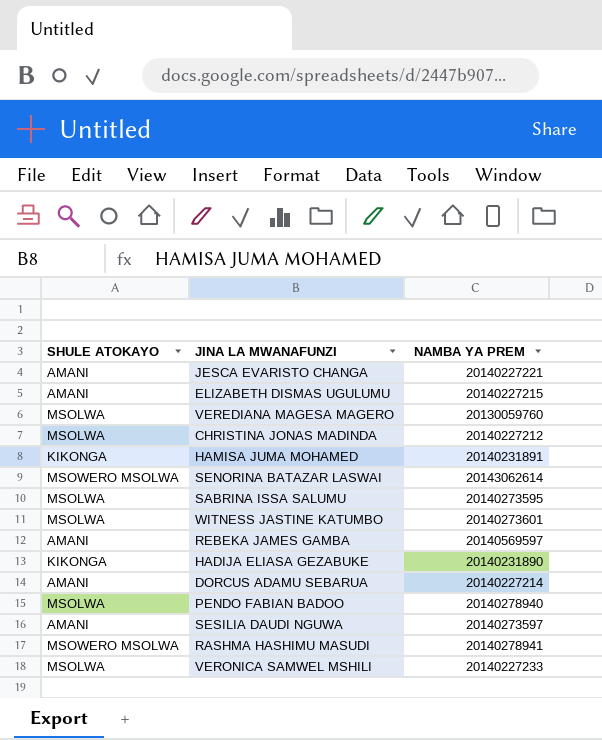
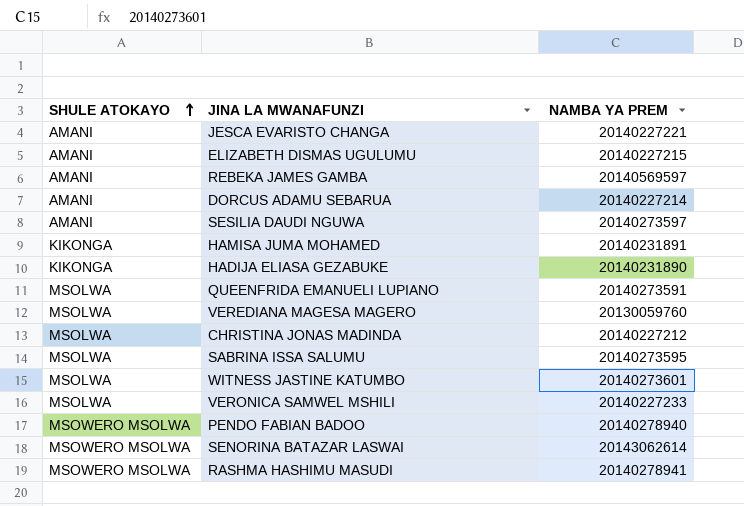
row order: none -> SHULE ATOKAYO ascending
row QUEENFRIDA EMANUELI LUPIANO: none -> MSOLWA | 20140273591
PENDO FABIAN BADOO | SHULE ATOKAYO: MSOLWA -> MSOWERO MSOLWA

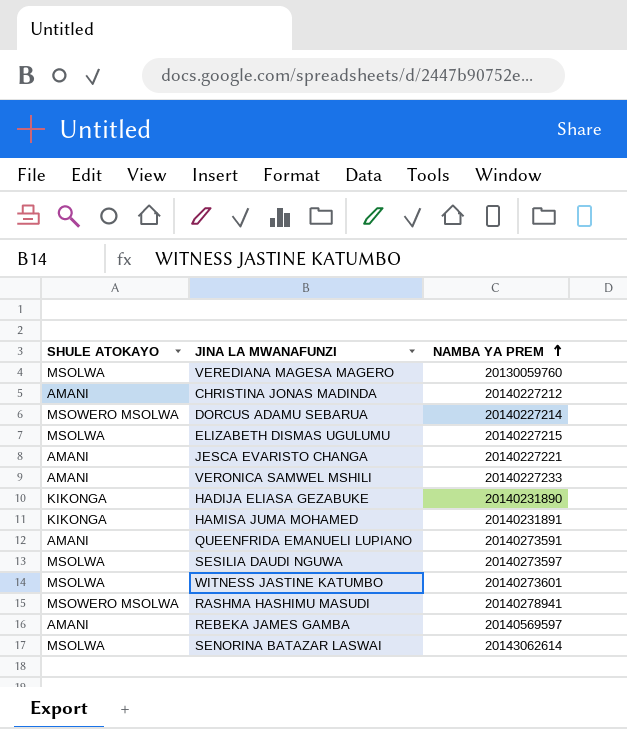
row order: SHULE ATOKAYO ascending -> NAMBA YA PREM ascending
row SABRINA ISSA SALUMU: MSOLWA | 20140273595 -> none
row PENDO FABIAN BADOO: MSOWERO MSOLWA | 20140278940 -> none
CHRISTINA JONAS MADINDA | SHULE ATOKAYO: MSOLWA -> AMANI
DORCUS ADAMU SEBARUA | SHULE ATOKAYO: AMANI -> MSOWERO MSOLWA
ELIZABETH DISMAS UGULUMU | SHULE ATOKAYO: AMANI -> MSOLWA
VERONICA SAMWEL MSHILI | SHULE ATOKAYO: MSOLWA -> AMANI
QUEENFRIDA EMANUELI LUPIANO | SHULE ATOKAYO: MSOLWA -> AMANI
SESILIA DAUDI NGUWA | SHULE ATOKAYO: AMANI -> MSOLWA
SENORINA BATAZAR LASWAI | SHULE ATOKAYO: MSOWERO MSOLWA -> MSOLWA

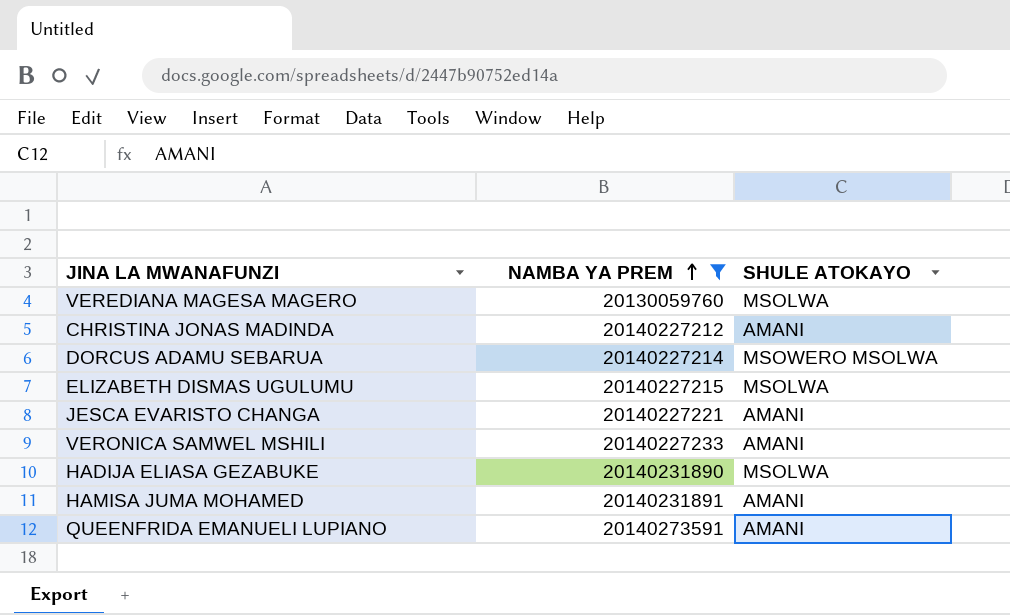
filter: none -> NAMBA YA PREM <= 20140273591
column SHULE ATOKAYO | position: 1 -> 3
HADIJA ELIASA GEZABUKE | SHULE ATOKAYO: KIKONGA -> MSOLWA
HAMISA JUMA MOHAMED | SHULE ATOKAYO: KIKONGA -> AMANI

